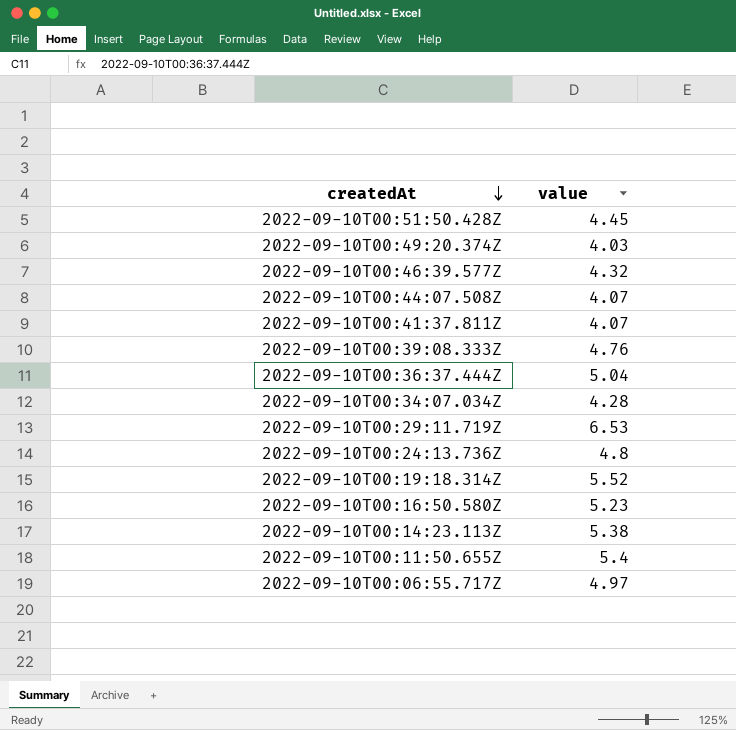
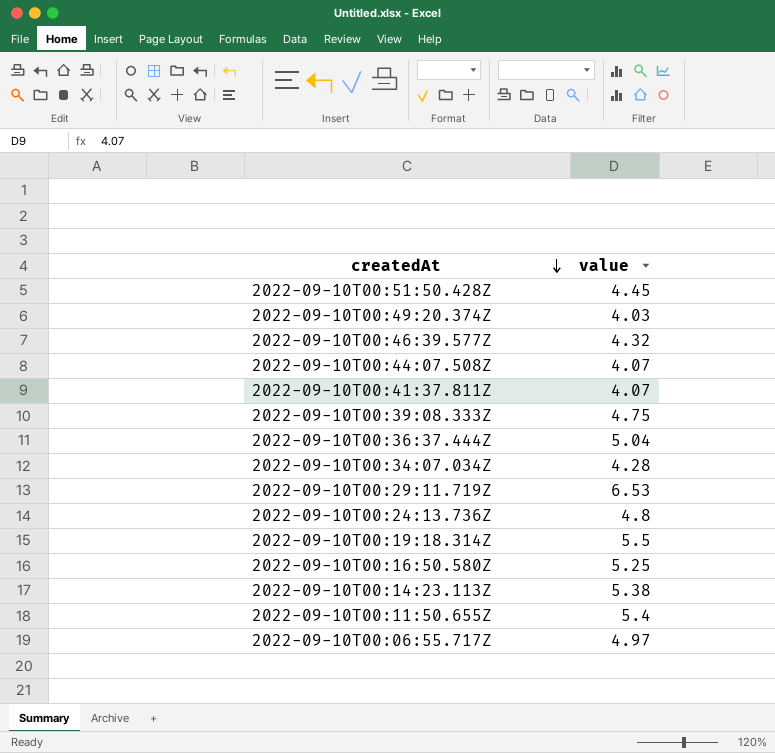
2022-09-10T00:39:08.333Z | value: 4.76 -> 4.75
2022-09-10T00:19:18.314Z | value: 5.52 -> 5.5
2022-09-10T00:16:50.580Z | value: 5.23 -> 5.25

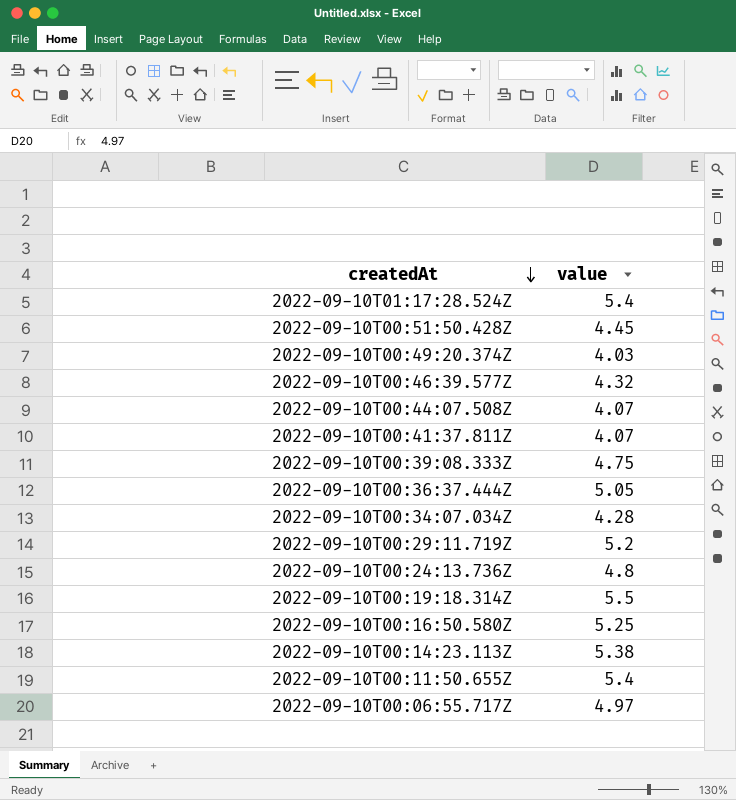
row 2022-09-10T01:17:28.524Z: none -> 5.4
2022-09-10T00:36:37.444Z | value: 5.04 -> 5.05
2022-09-10T00:29:11.719Z | value: 6.53 -> 5.2

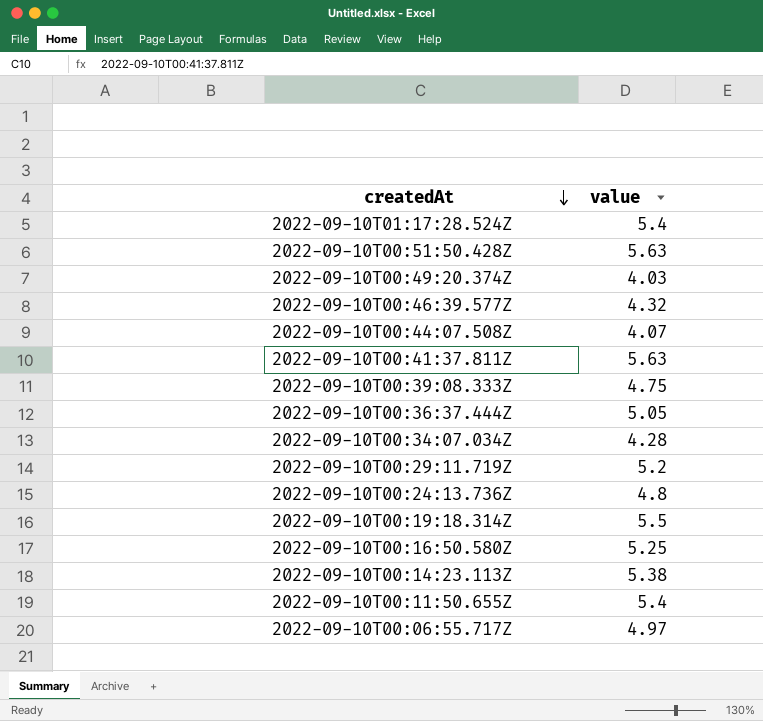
2022-09-10T00:51:50.428Z | value: 4.45 -> 5.63
2022-09-10T00:41:37.811Z | value: 4.07 -> 5.63

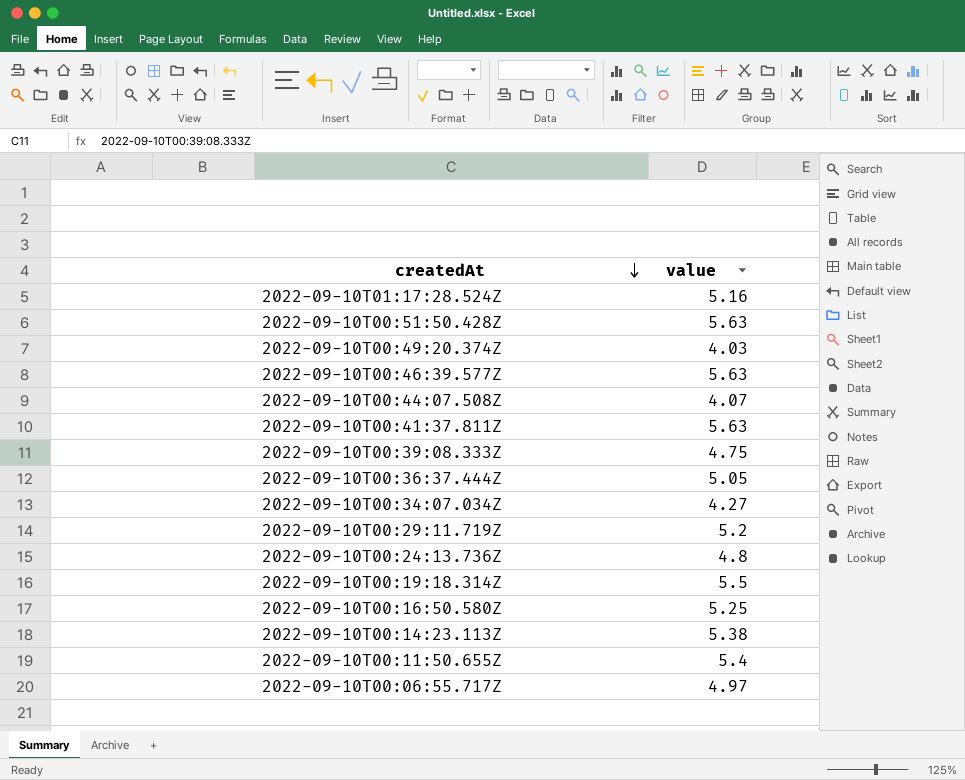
2022-09-10T01:17:28.524Z | value: 5.4 -> 5.16
2022-09-10T00:46:39.577Z | value: 4.32 -> 5.63
2022-09-10T00:34:07.034Z | value: 4.28 -> 4.27

